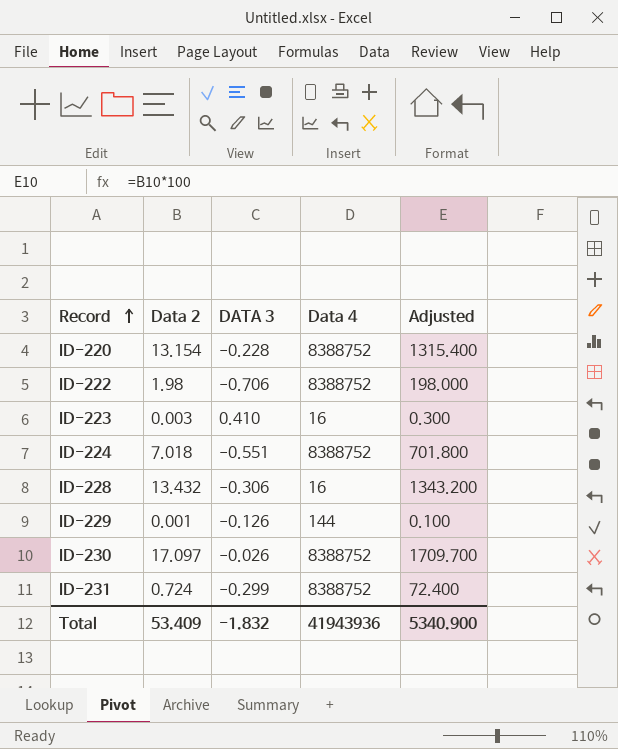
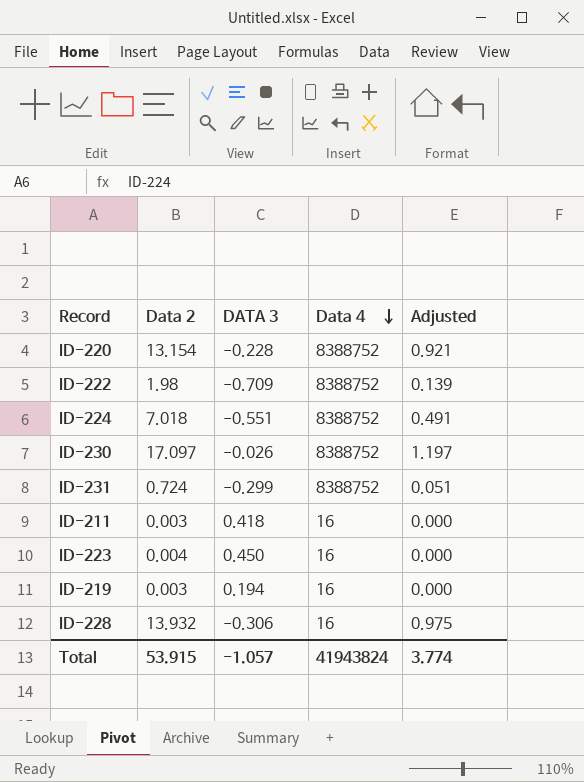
row order: Record ascending -> Data 4 descending
column Adjusted | formula: [Data 2] * 100 -> [Data 2] * 0.07
row ID-229: 0.001 | -0.126 | 144 | 0.100 -> none
ID-222 | DATA 3: -0.706 -> -0.709
row ID-211: none -> 0.003 | 0.418 | 16 | 0.000
ID-223 | Data 2: 0.003 -> 0.004
ID-223 | DATA 3: 0.410 -> 0.450
row ID-219: none -> 0.003 | 0.194 | 16 | 0.000
ID-228 | Data 2: 13.432 -> 13.932
Total | Data 2: 53.409 -> 53.915
Total | DATA 3: -1.832 -> -1.057
Total | Data 4: 41943936 -> 41943824
Total | Adjusted: 5340.900 -> 3.774

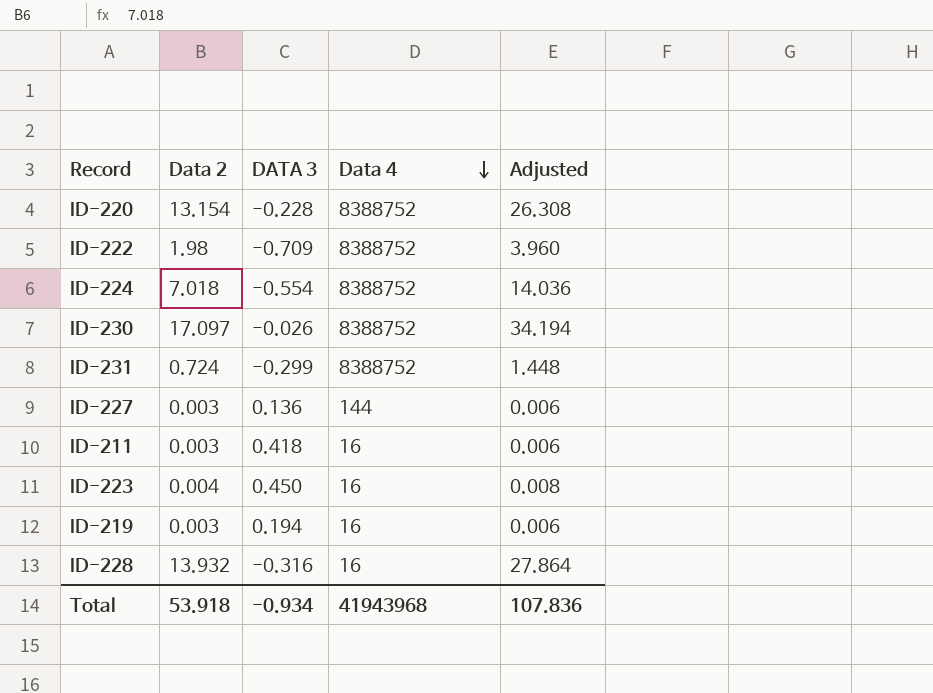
column Adjusted | formula: [Data 2] * 0.07 -> [Data 2] * 2
ID-224 | DATA 3: -0.551 -> -0.554
row ID-227: none -> 0.003 | 0.136 | 144 | 0.006
ID-228 | DATA 3: -0.306 -> -0.316
Total | Data 2: 53.915 -> 53.918
Total | DATA 3: -1.057 -> -0.934
Total | Data 4: 41943824 -> 41943968
Total | Adjusted: 3.774 -> 107.836

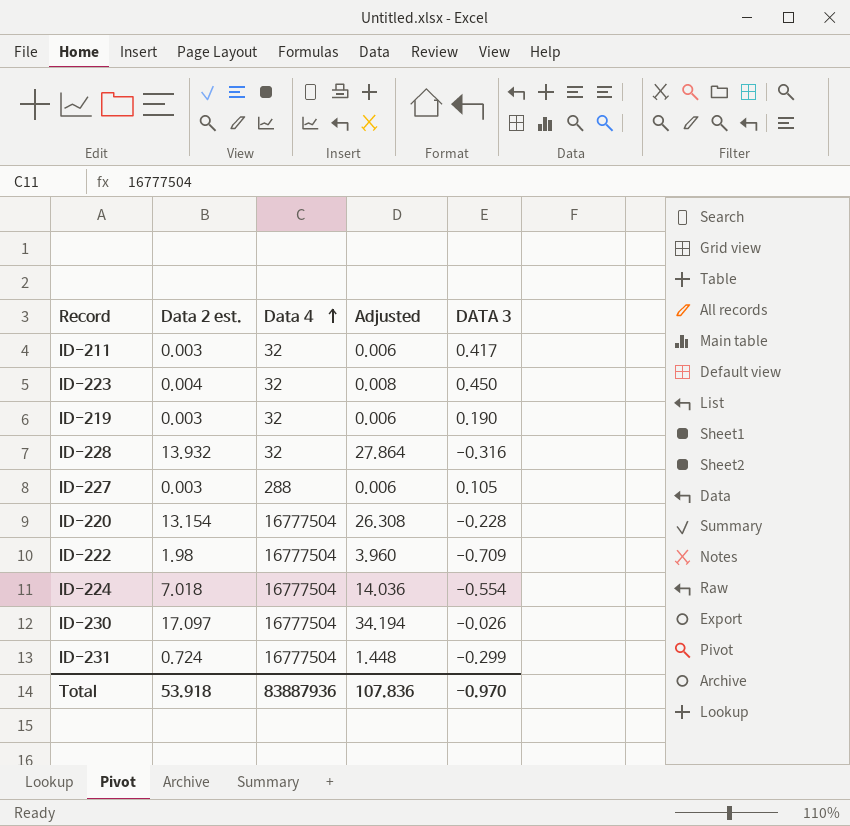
row order: Data 4 descending -> Data 4 ascending
column name: Data 2 -> Data 2 est.
column DATA 3 | position: 3 -> 5
ID-211 | Data 4: 16 -> 32
ID-211 | DATA 3: 0.418 -> 0.417
ID-223 | Data 4: 16 -> 32
ID-219 | Data 4: 16 -> 32
ID-219 | DATA 3: 0.194 -> 0.190
ID-228 | Data 4: 16 -> 32
ID-227 | Data 4: 144 -> 288
ID-227 | DATA 3: 0.136 -> 0.105
ID-220 | Data 4: 8388752 -> 16777504
ID-222 | Data 4: 8388752 -> 16777504
ID-224 | Data 4: 8388752 -> 16777504
ID-230 | Data 4: 8388752 -> 16777504
ID-231 | Data 4: 8388752 -> 16777504
Total | Data 4: 41943968 -> 83887936
Total | DATA 3: -0.934 -> -0.970

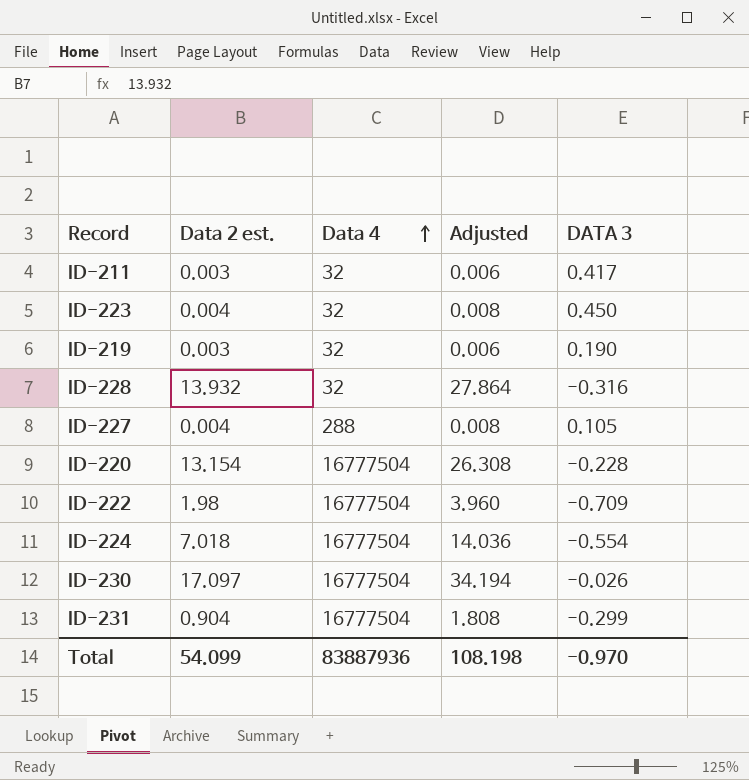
ID-227 | Data 2 est.: 0.003 -> 0.004
ID-227 | Adjusted: 0.006 -> 0.008
ID-231 | Data 2 est.: 0.724 -> 0.904
ID-231 | Adjusted: 1.448 -> 1.808
Total | Data 2 est.: 53.918 -> 54.099
Total | Adjusted: 107.836 -> 108.198

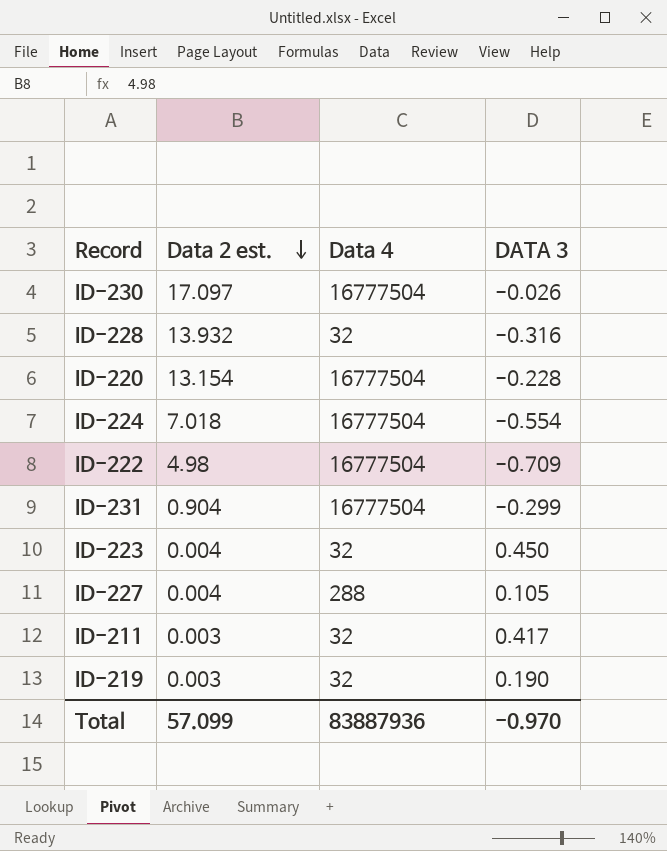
row order: Data 4 ascending -> Data 2 est. descending
column Adjusted | formula: [Data 2 est.] * 2 -> none
ID-222 | Data 2 est.: 1.98 -> 4.98
Total | Data 2 est.: 54.099 -> 57.099

